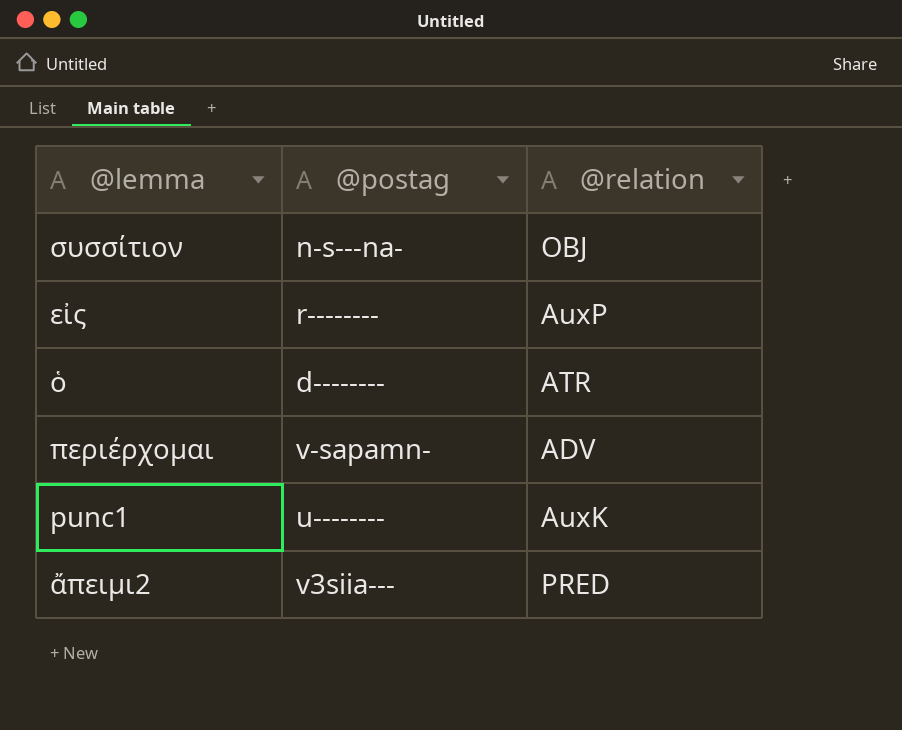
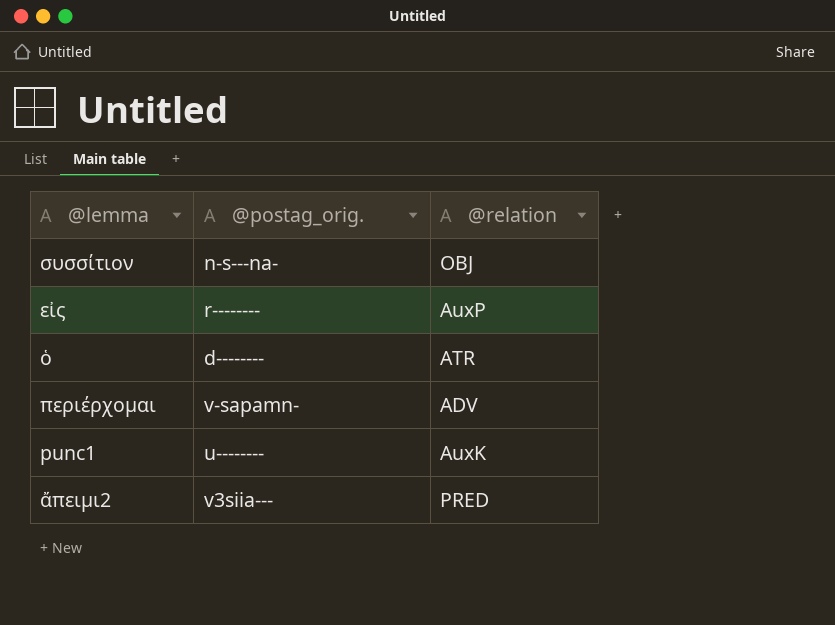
column name: @postag -> @postag_orig.

